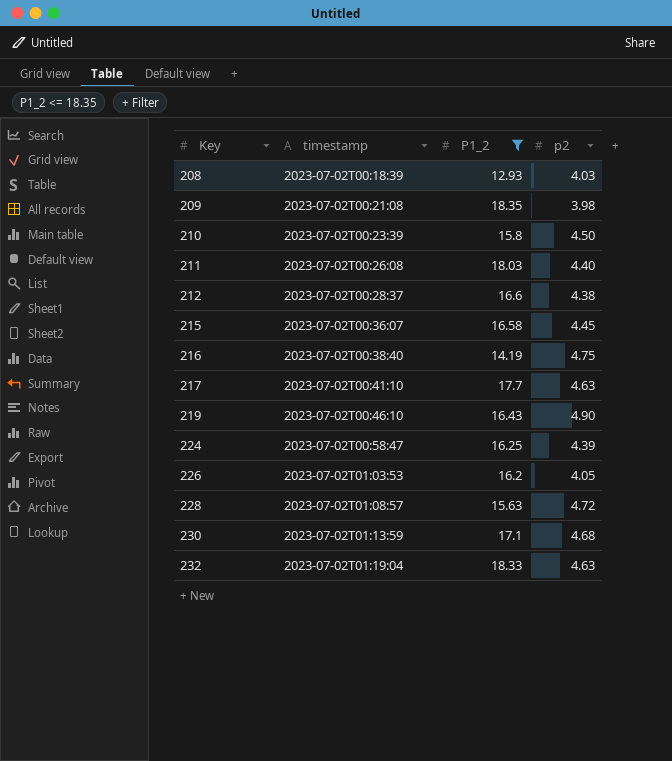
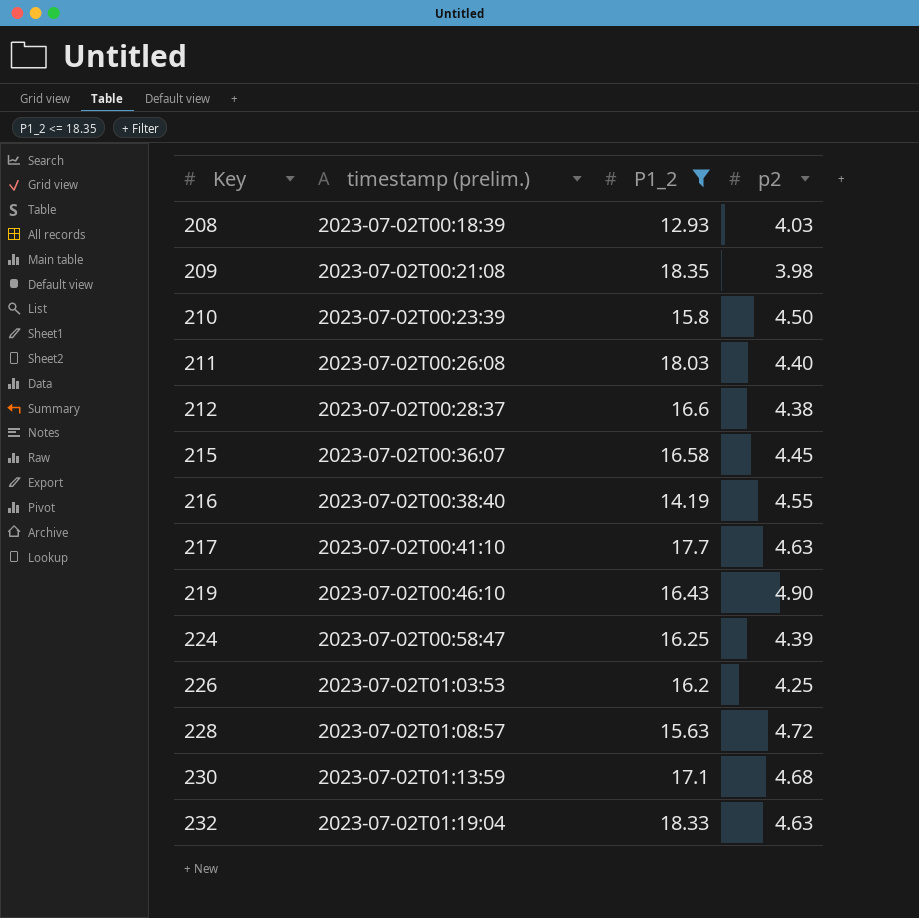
column name: timestamp -> timestamp (prelim.)
216 | p2: 4.75 -> 4.55
226 | p2: 4.05 -> 4.25

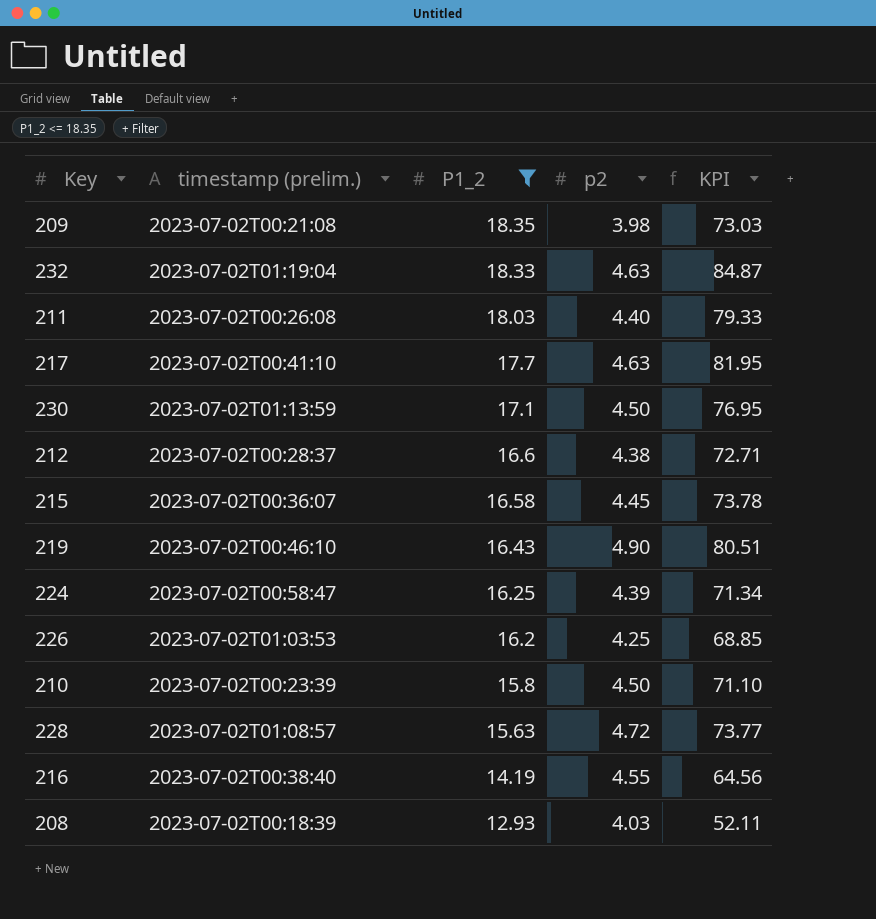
row order: Key ascending -> P1_2 descending
column KPI | formula: none -> [P1_2] * [p2]
230 | p2: 4.68 -> 4.50

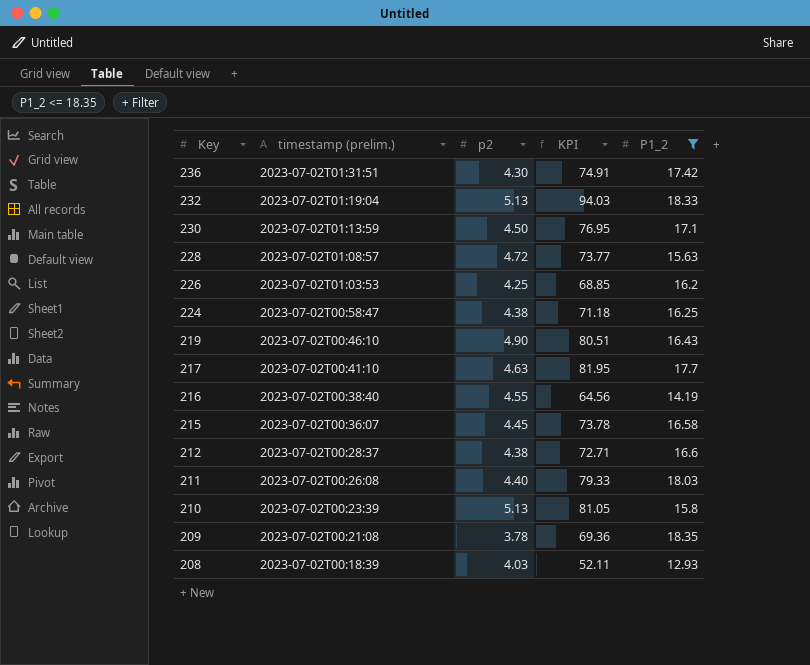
row order: P1_2 descending -> Key descending
column P1_2 | position: 3 -> 5
row 236: none -> 2023-07-02T01:31:51 | 4.30 | 74.91 | 17.42
232 | p2: 4.63 -> 5.13
232 | KPI: 84.87 -> 94.03
224 | p2: 4.39 -> 4.38
224 | KPI: 71.34 -> 71.18
210 | p2: 4.50 -> 5.13
210 | KPI: 71.10 -> 81.05
209 | p2: 3.98 -> 3.78
209 | KPI: 73.03 -> 69.36

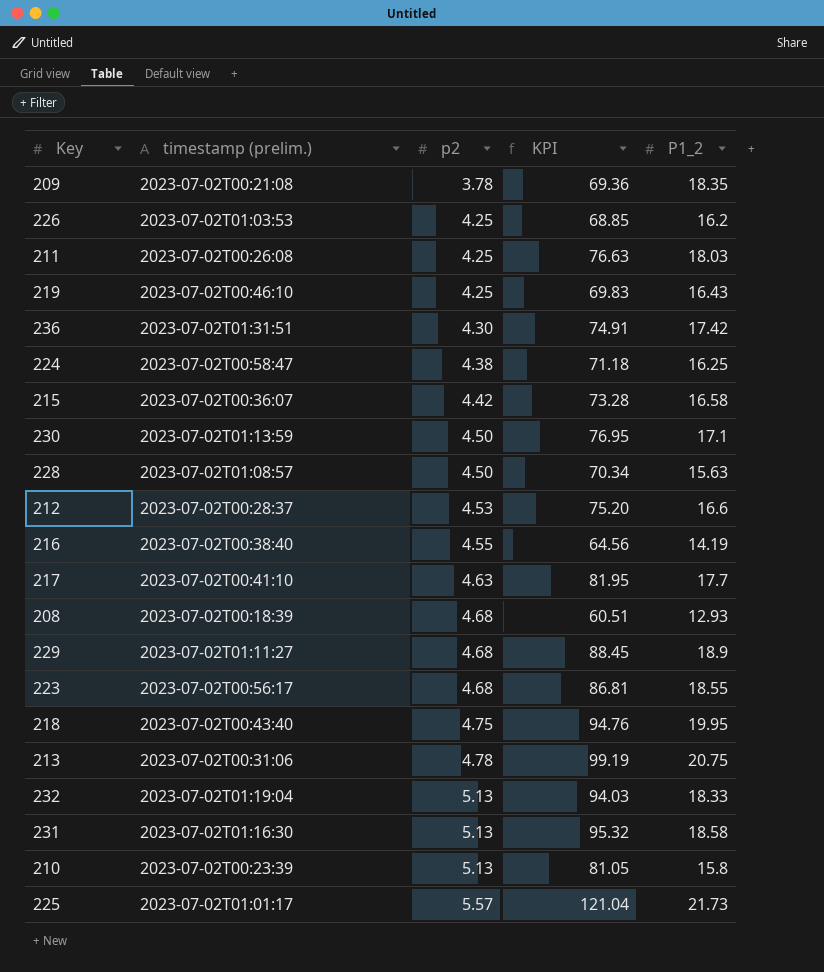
filter: P1_2 <= 18.35 -> none
row order: Key descending -> p2 ascending
211 | p2: 4.40 -> 4.25
211 | KPI: 79.33 -> 76.63
219 | p2: 4.90 -> 4.25
219 | KPI: 80.51 -> 69.83
215 | p2: 4.45 -> 4.42
215 | KPI: 73.78 -> 73.28
228 | p2: 4.72 -> 4.50
228 | KPI: 73.77 -> 70.34
212 | p2: 4.38 -> 4.53
212 | KPI: 72.71 -> 75.20
208 | p2: 4.03 -> 4.68
208 | KPI: 52.11 -> 60.51

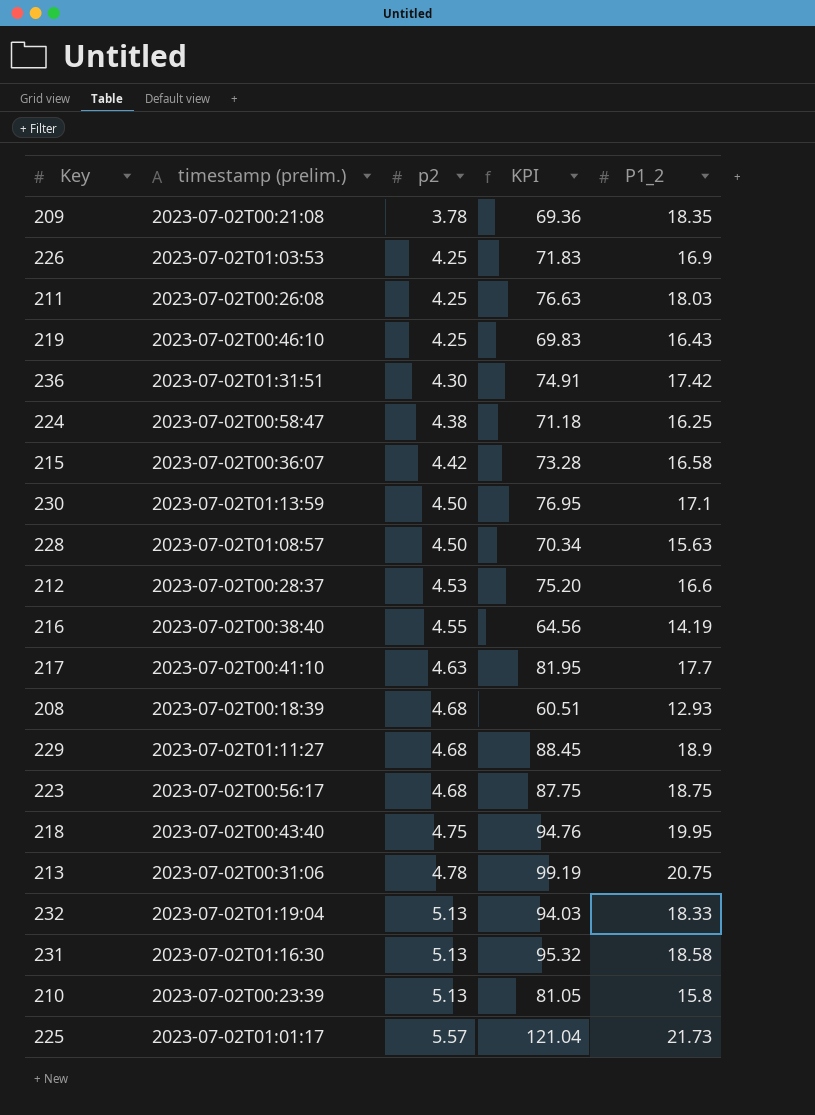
226 | KPI: 68.85 -> 71.83
226 | P1_2: 16.2 -> 16.9
223 | KPI: 86.81 -> 87.75
223 | P1_2: 18.55 -> 18.75

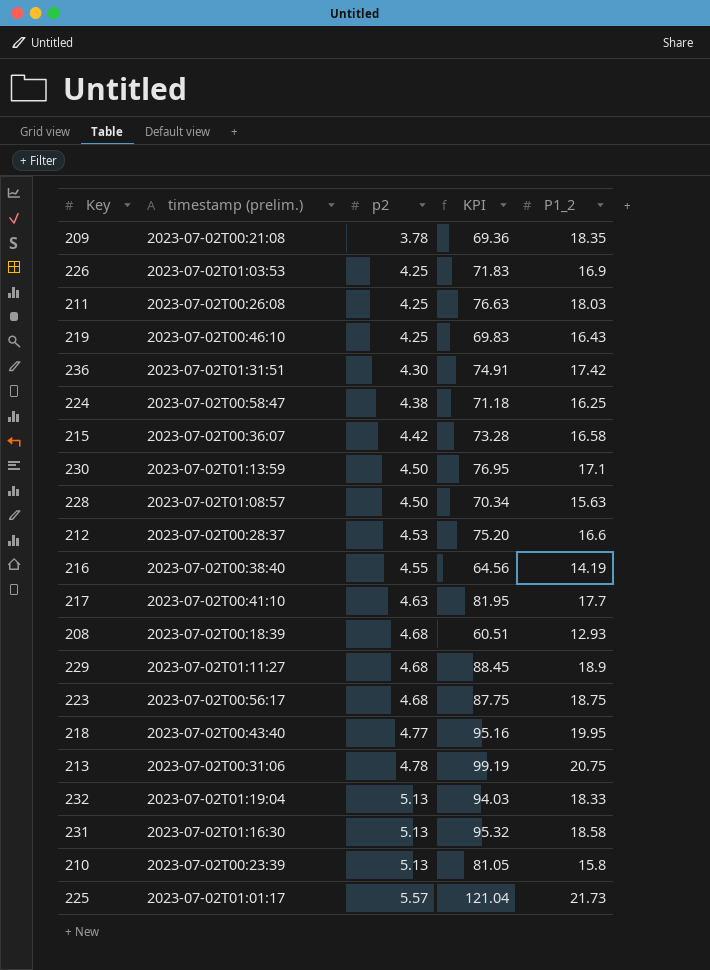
218 | p2: 4.75 -> 4.77
218 | KPI: 94.76 -> 95.16

